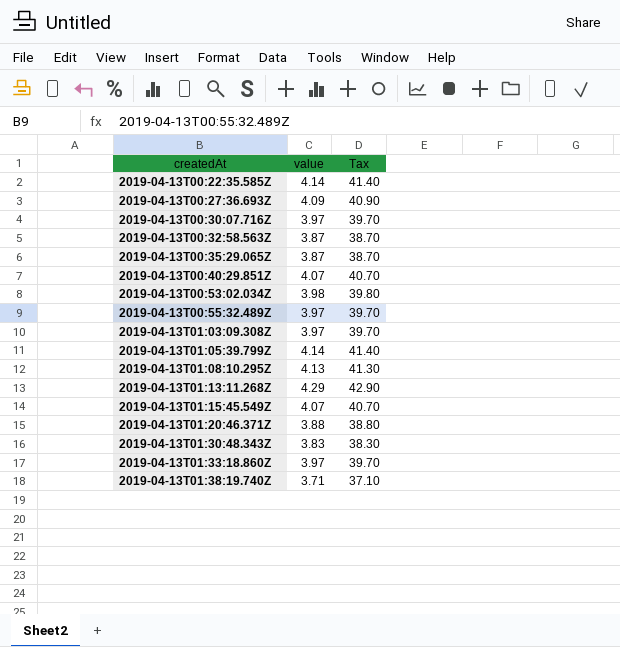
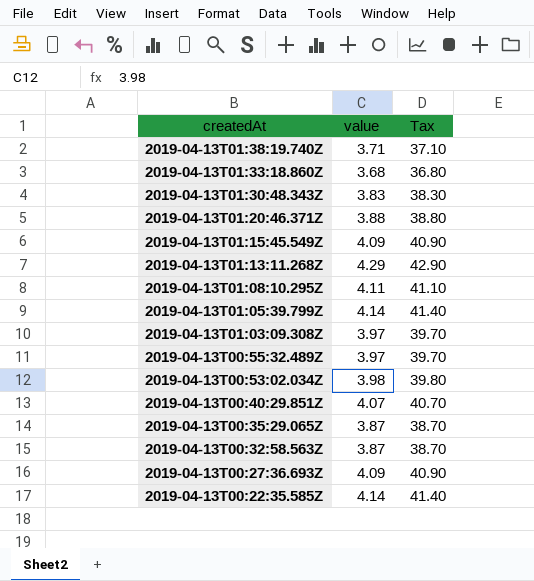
row order: createdAt ascending -> createdAt descending
row 2019-04-13T00:30:07.716Z: 3.97 | 39.70 -> none
2019-04-13T01:33:18.860Z | value: 3.97 -> 3.68
2019-04-13T01:33:18.860Z | Tax: 39.70 -> 36.80
2019-04-13T01:15:45.549Z | value: 4.07 -> 4.09
2019-04-13T01:15:45.549Z | Tax: 40.70 -> 40.90
2019-04-13T01:08:10.295Z | value: 4.13 -> 4.11
2019-04-13T01:08:10.295Z | Tax: 41.30 -> 41.10

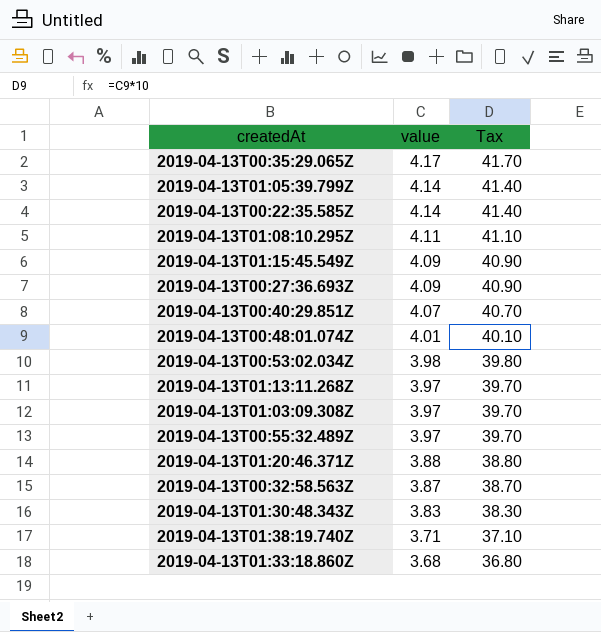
row order: createdAt descending -> value descending
2019-04-13T00:35:29.065Z | value: 3.87 -> 4.17
2019-04-13T00:35:29.065Z | Tax: 38.70 -> 41.70
row 2019-04-13T00:48:01.074Z: none -> 4.01 | 40.10
2019-04-13T01:13:11.268Z | value: 4.29 -> 3.97
2019-04-13T01:13:11.268Z | Tax: 42.90 -> 39.70

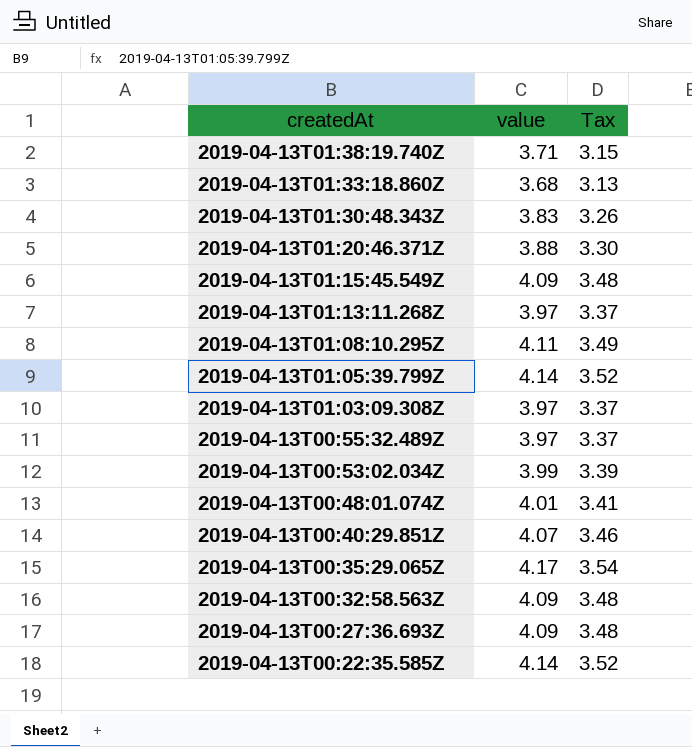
row order: value descending -> createdAt descending
column Tax | formula: [value] * 10 -> [value] * 0.85
2019-04-13T00:53:02.034Z | value: 3.98 -> 3.99
2019-04-13T00:32:58.563Z | value: 3.87 -> 4.09

